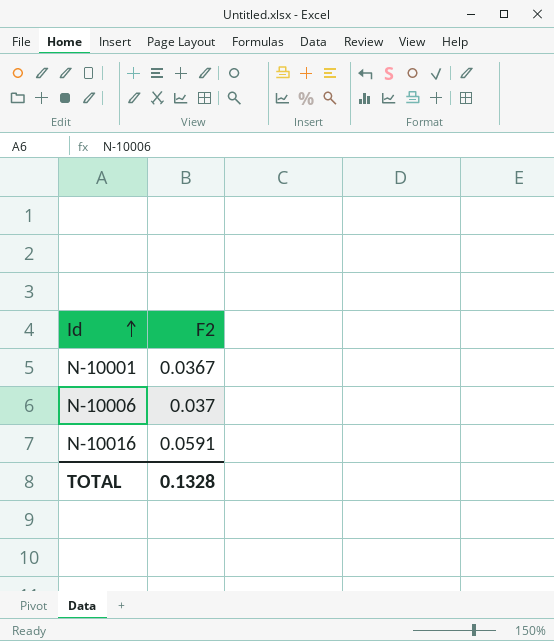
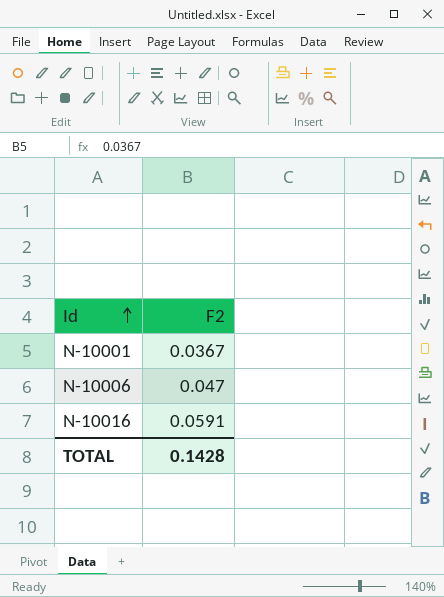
N-10006 | F2: 0.037 -> 0.047
TOTAL | F2: 0.1328 -> 0.1428

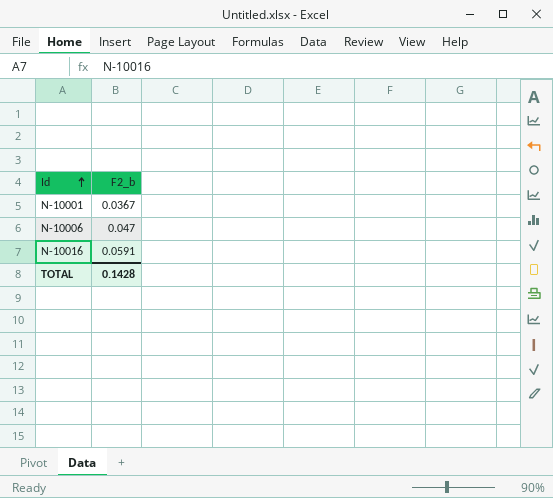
column name: F2 -> F2_b

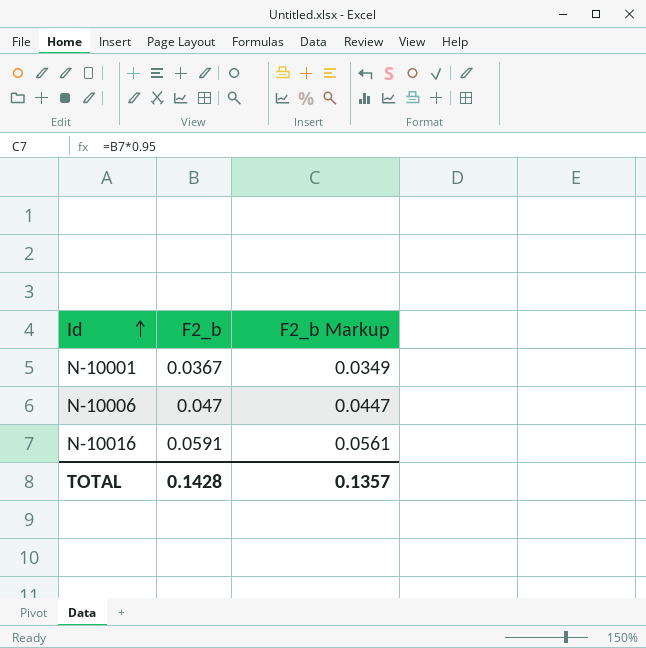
column F2_b Markup | formula: none -> [F2_b] * 0.95

